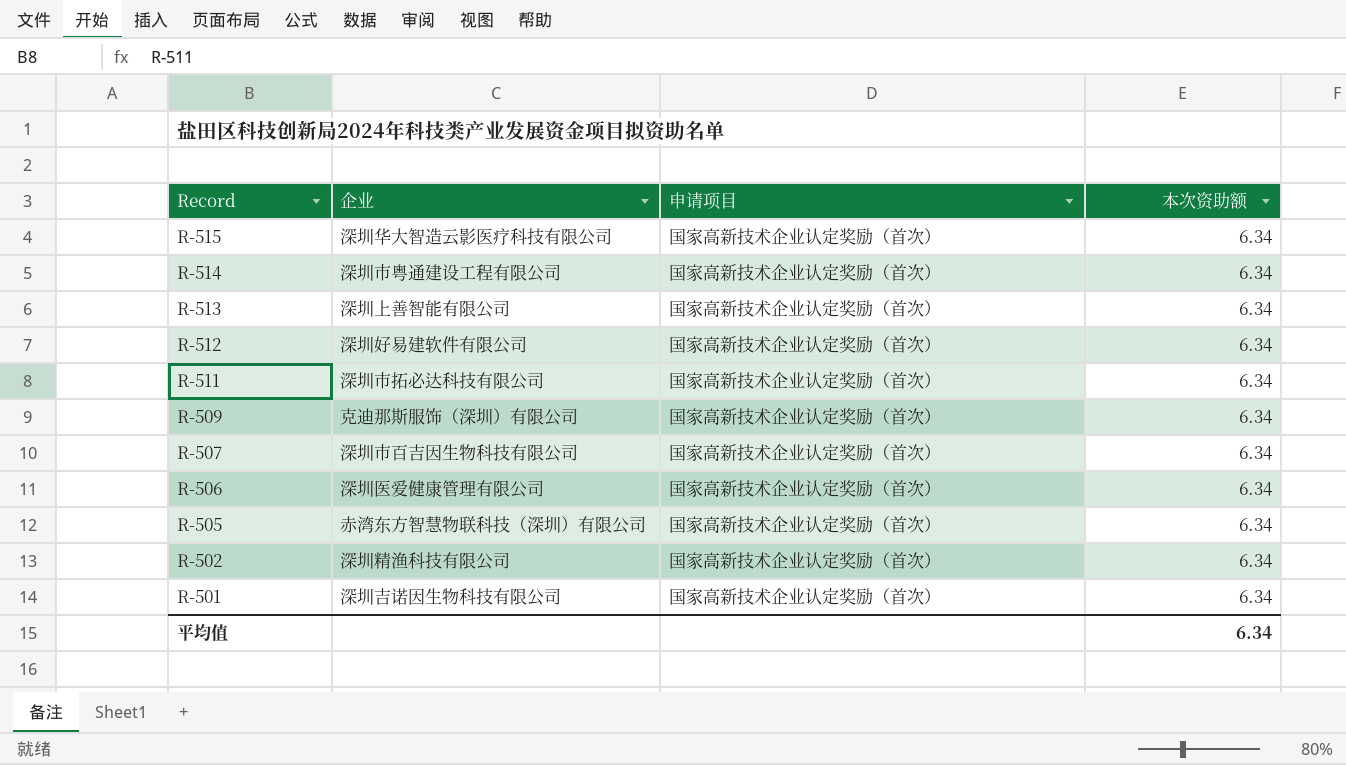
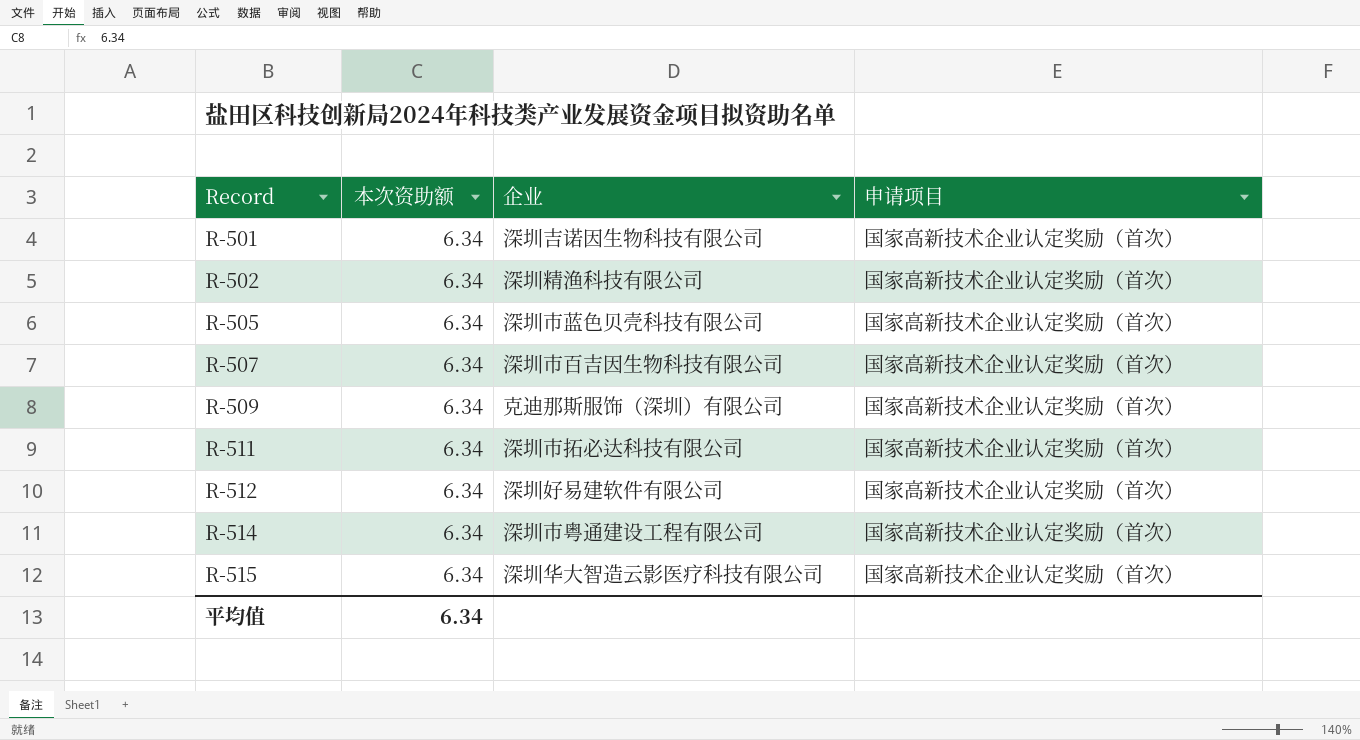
row order: Record descending -> Record ascending
column 本次资助额 | position: 4 -> 2
row R-513: 深圳上善智能有限公司 | 国家高新技术企业认定奖励（首次） | 6.34 -> none
row R-506: 深圳医爱健康管理有限公司 | 国家高新技术企业认定奖励（首次） | 6.34 -> none
R-505 | 企业: 赤湾东方智慧物联科技（深圳）有限公司 -> 深圳市蓝色贝壳科技有限公司

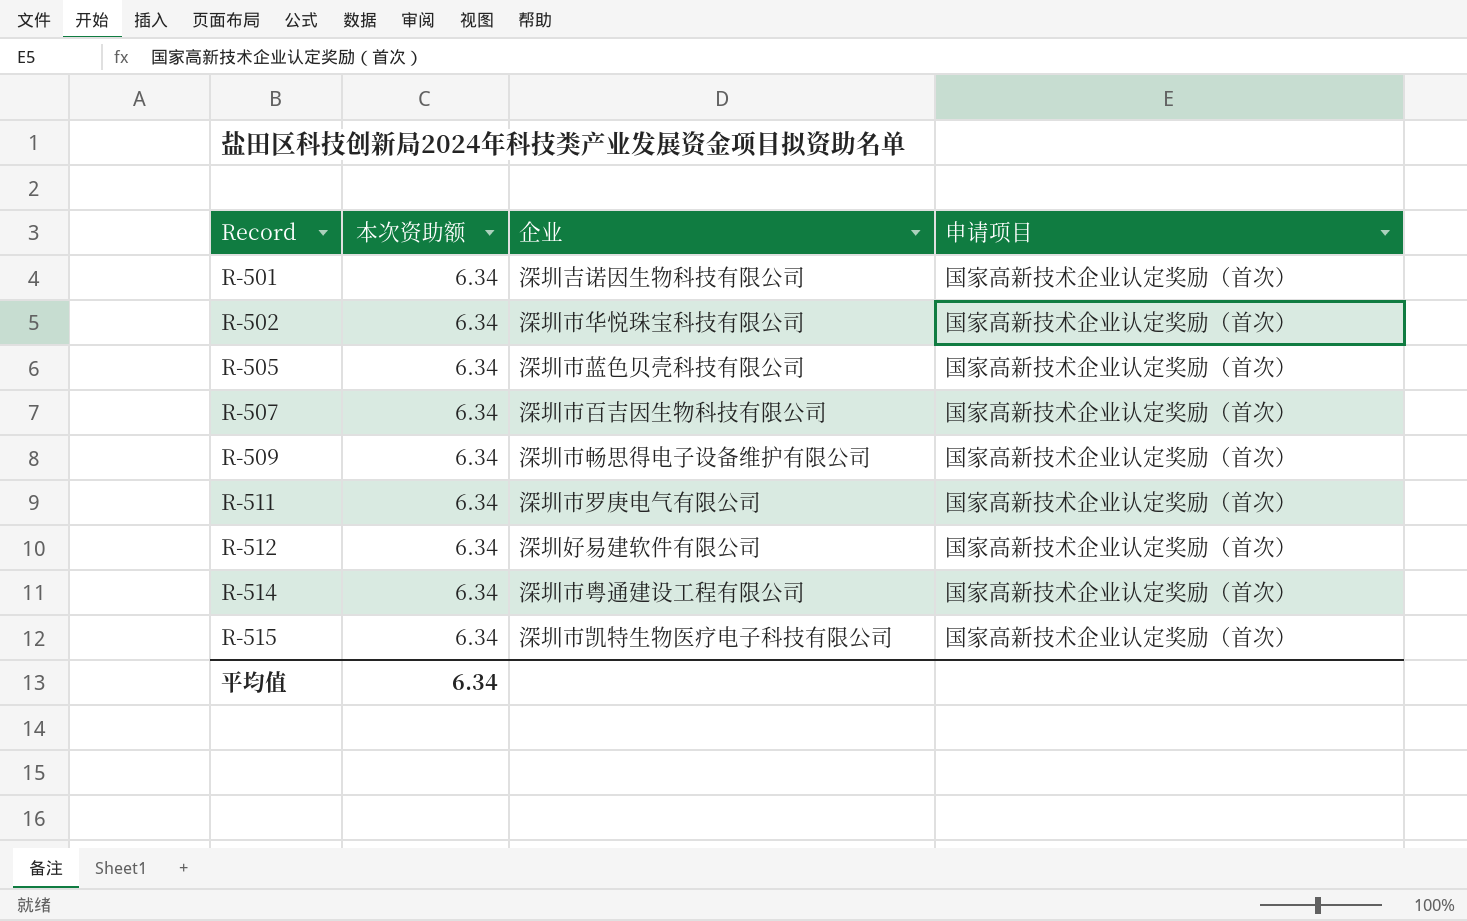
R-502 | 企业: 深圳精渔科技有限公司 -> 深圳市华悦珠宝科技有限公司
R-509 | 企业: 克迪那斯服饰（深圳）有限公司 -> 深圳市畅思得电子设备维护有限公司
R-511 | 企业: 深圳市拓必达科技有限公司 -> 深圳市罗庚电气有限公司
R-515 | 企业: 深圳华大智造云影医疗科技有限公司 -> 深圳市凯特生物医疗电子科技有限公司

